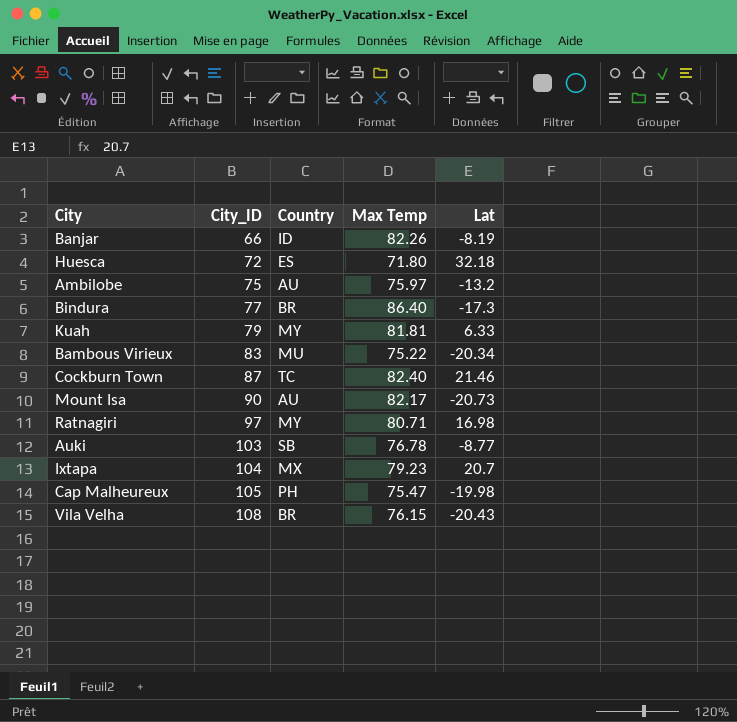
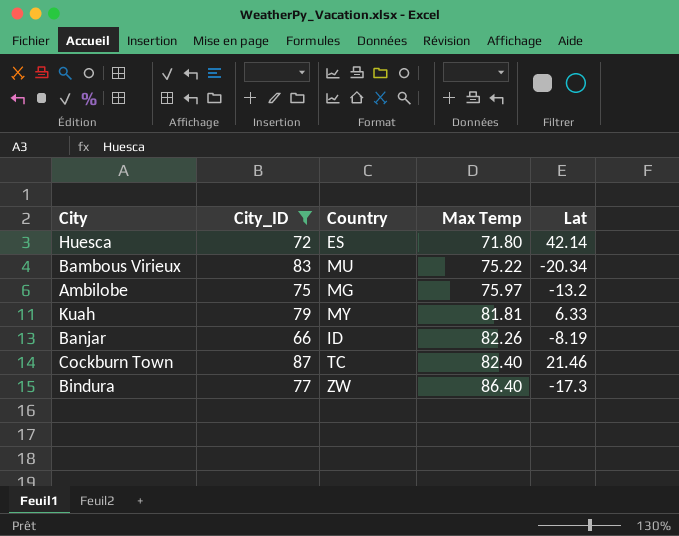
filter: none -> City_ID <= 87
row order: City_ID ascending -> Max Temp ascending
Huesca | Lat: 32.18 -> 42.14
Ambilobe | Country: AU -> MG
Bindura | Country: BR -> ZW

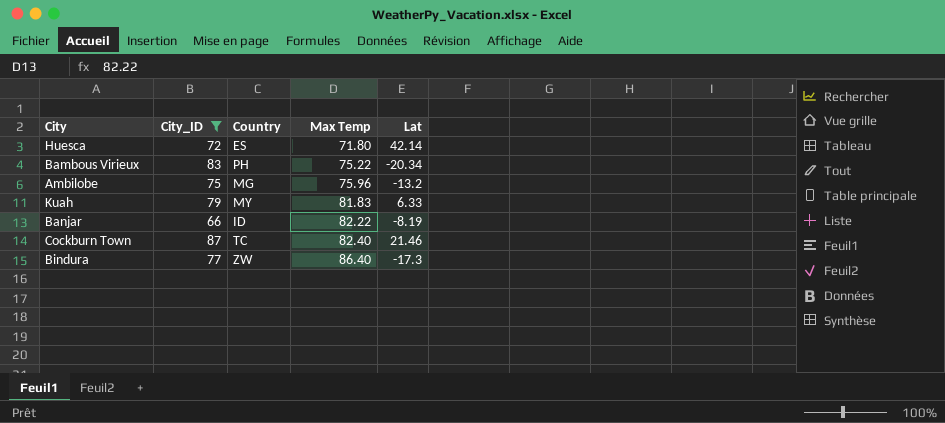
Bambous Virieux | Country: MU -> PH
Ambilobe | Max Temp: 75.97 -> 75.96
Kuah | Max Temp: 81.81 -> 81.83
Banjar | Max Temp: 82.26 -> 82.22

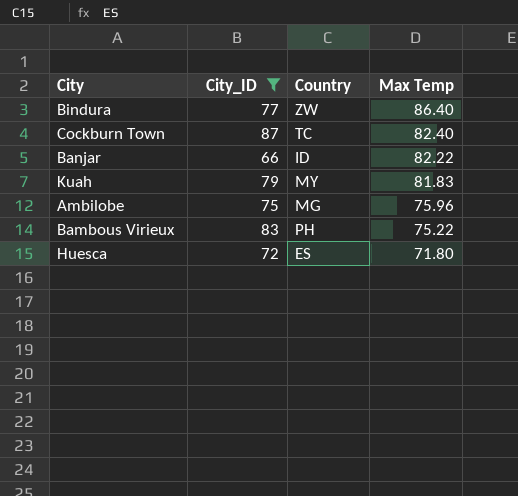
row order: Max Temp ascending -> Max Temp descending
column Lat | position: 5 -> none

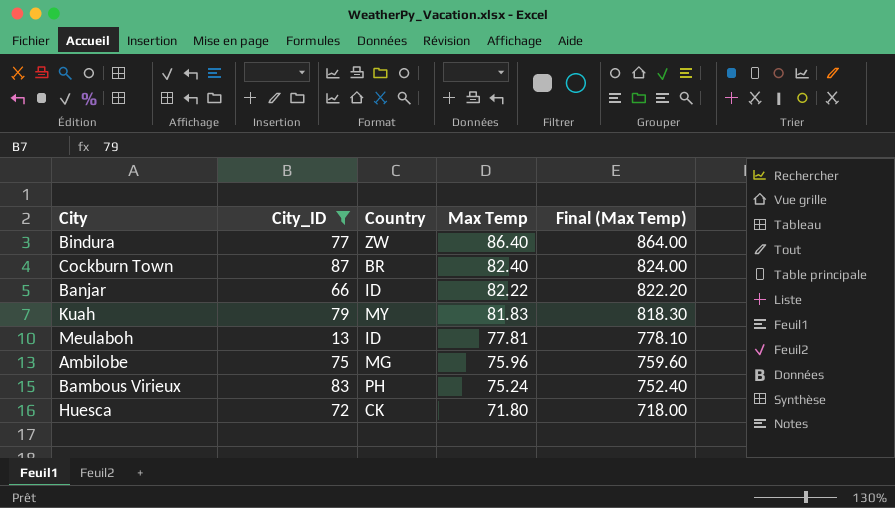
column Final (Max Temp) | formula: none -> [Max Temp] * 10
Cockburn Town | Country: TC -> BR
row Meulaboh: none -> 13 | ID | 77.81 | 778.10
Bambous Virieux | Max Temp: 75.22 -> 75.24
Huesca | Country: ES -> CK

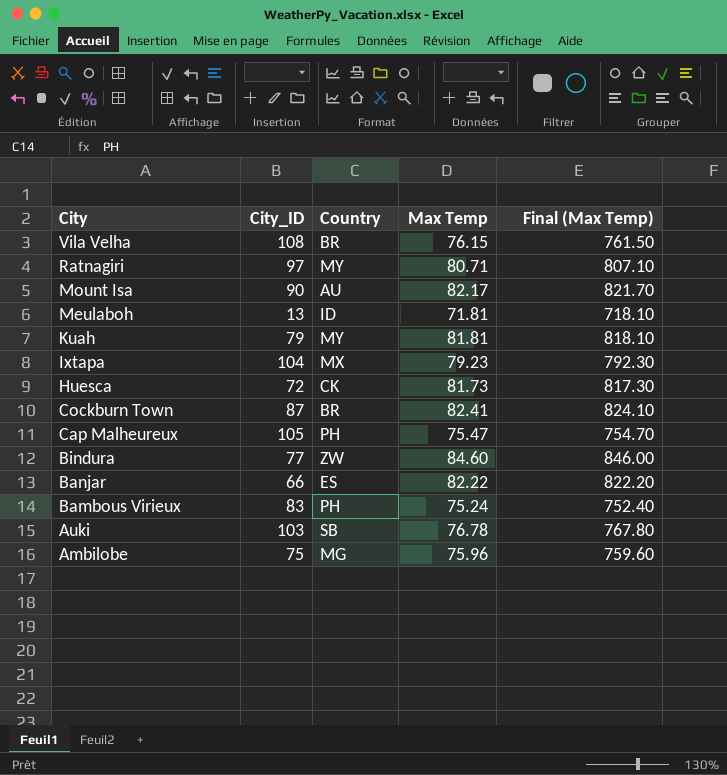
filter: City_ID <= 87 -> none
row order: Max Temp descending -> City descending
Meulaboh | Max Temp: 77.81 -> 71.81
Meulaboh | Final (Max Temp): 778.10 -> 718.10
Kuah | Max Temp: 81.83 -> 81.81
Kuah | Final (Max Temp): 818.30 -> 818.10
Huesca | Max Temp: 71.80 -> 81.73
Huesca | Final (Max Temp): 718.00 -> 817.30
Cockburn Town | Max Temp: 82.40 -> 82.41
Cockburn Town | Final (Max Temp): 824.00 -> 824.10
Bindura | Max Temp: 86.40 -> 84.60
Bindura | Final (Max Temp): 864.00 -> 846.00
Banjar | Country: ID -> ES

